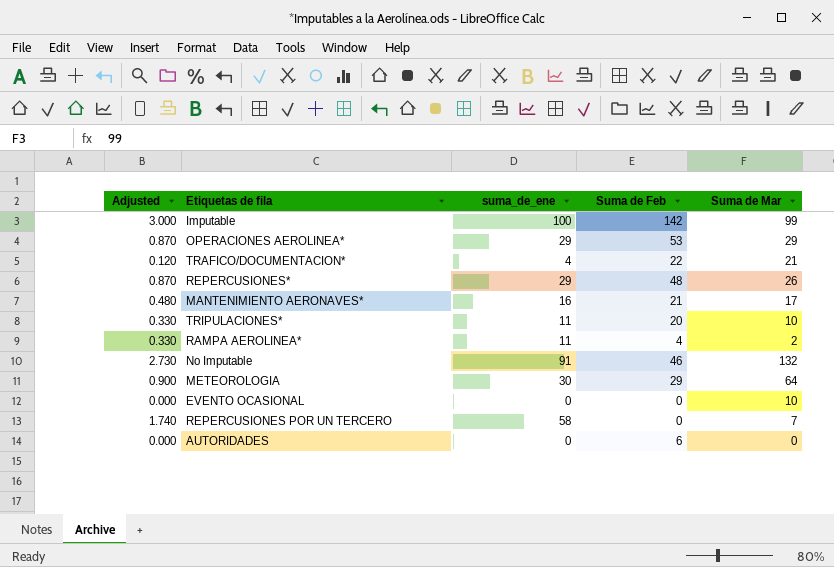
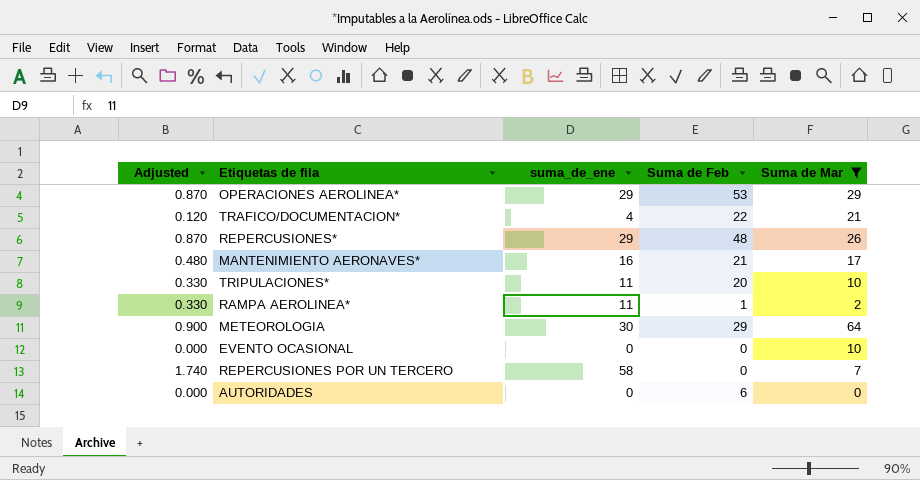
filter: none -> Suma de Mar <= 64
RAMPA AEROLINEA* | Suma de Feb: 4 -> 1

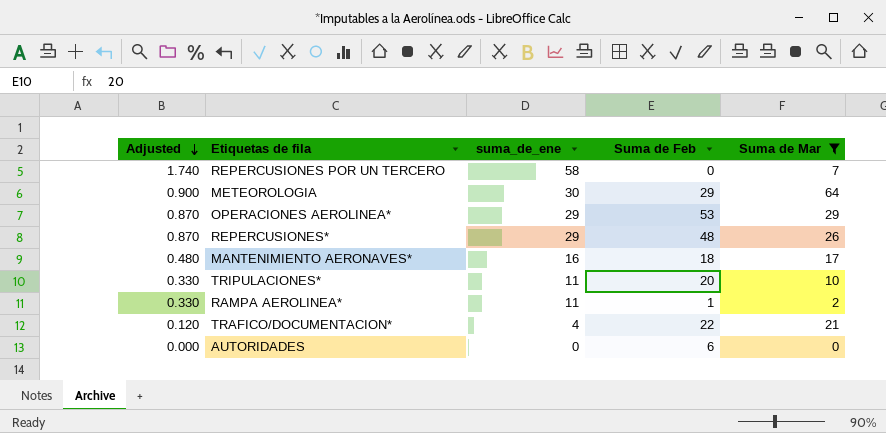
row order: none -> Adjusted descending
row EVENTO OCASIONAL: 0.000 | 0 | 0 | 10 -> none
MANTENIMIENTO AERONAVES* | Suma de Feb: 21 -> 18

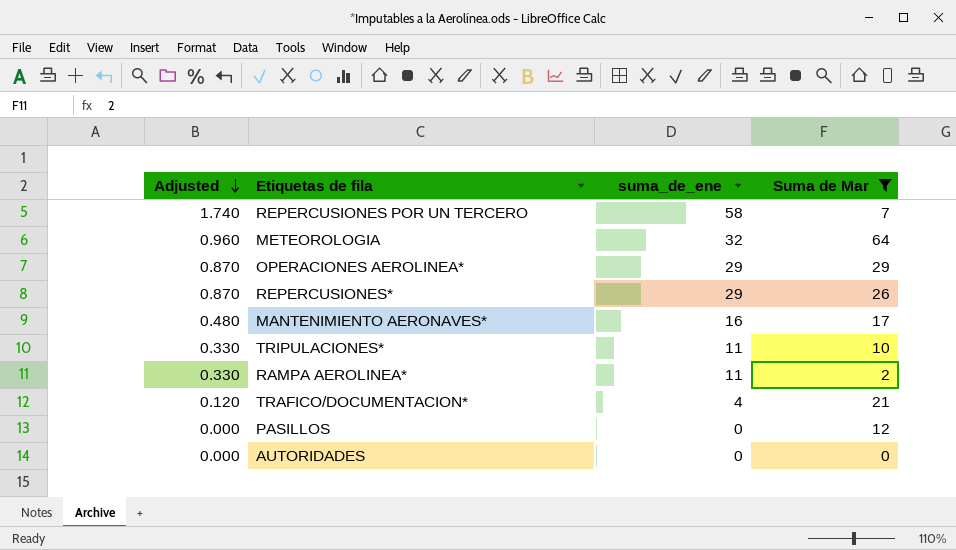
column Suma de Feb | position: 4 -> none
METEOROLOGIA | Adjusted: 0.900 -> 0.960
METEOROLOGIA | suma_de_ene: 30 -> 32
row PASILLOS: none -> 0.000 | 0 | 12

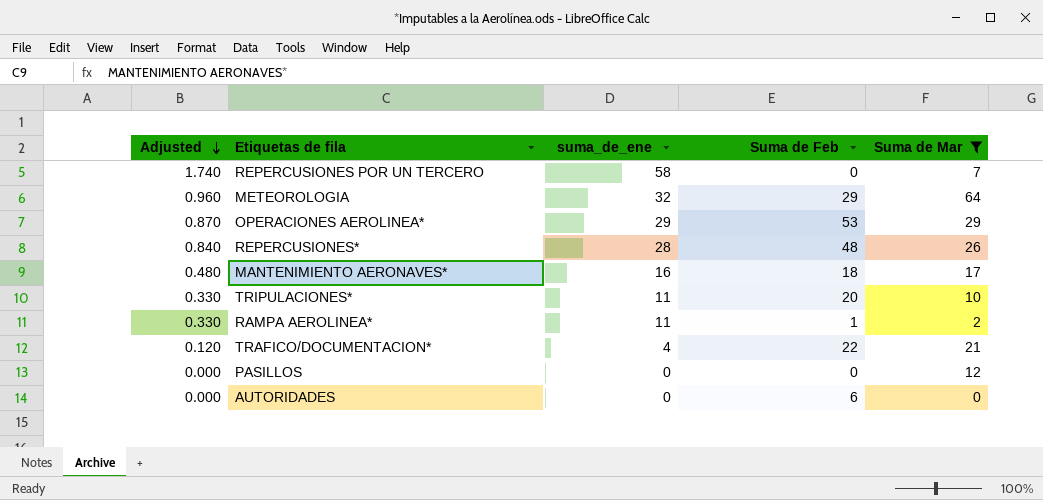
column Suma de Feb | position: none -> 4
REPERCUSIONES* | Adjusted: 0.870 -> 0.840
REPERCUSIONES* | suma_de_ene: 29 -> 28

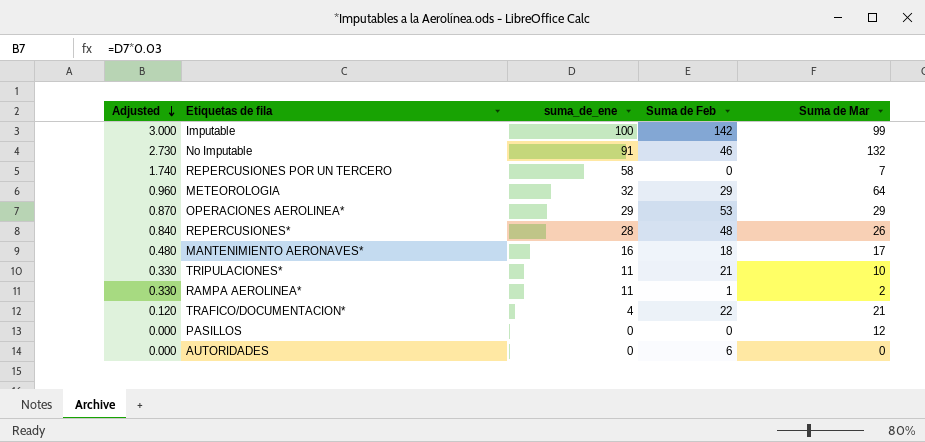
filter: Suma de Mar <= 64 -> none
TRIPULACIONES* | Suma de Feb: 20 -> 21

